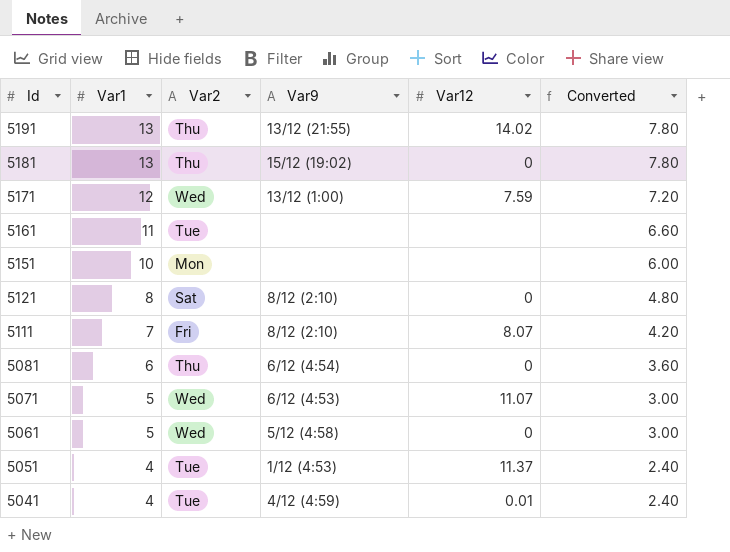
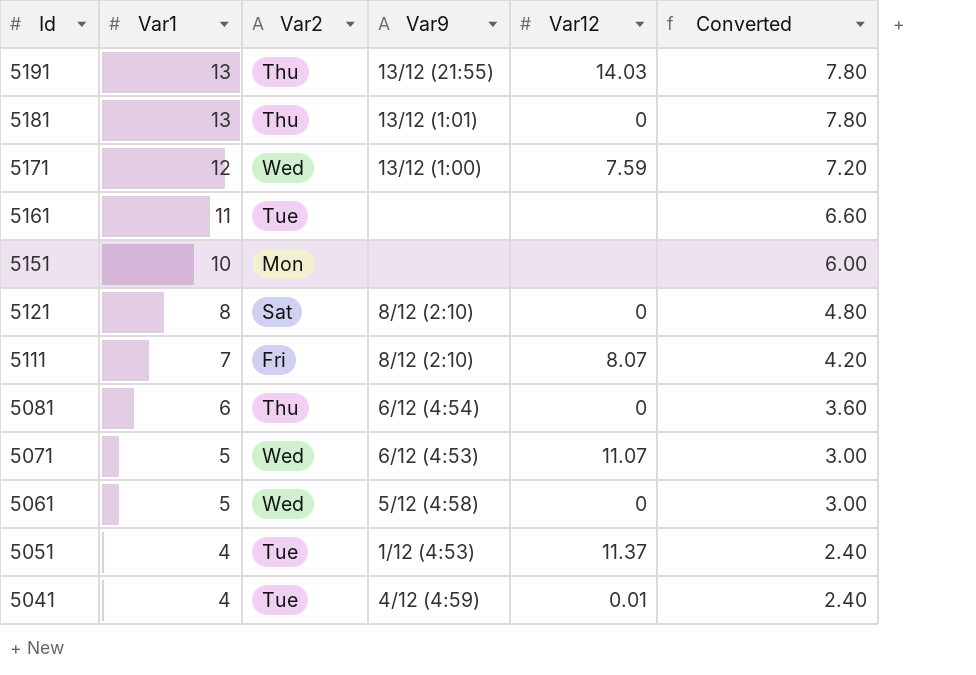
5191 | Var12: 14.02 -> 14.03
5181 | Var9: 15/12 (19:02) -> 13/12 (1:01)

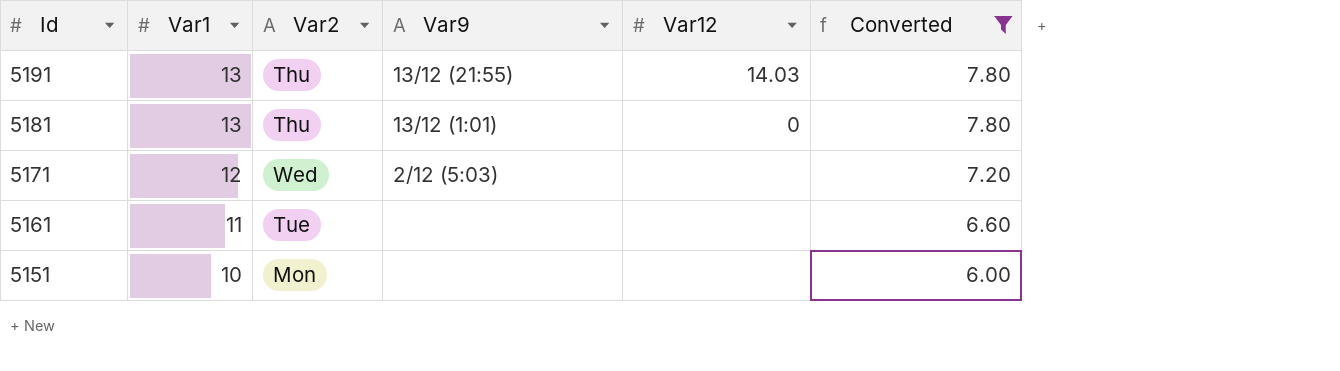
filter: none -> Converted >= 6.00
5171 | Var9: 13/12 (1:00) -> 2/12 (5:03)
5171 | Var12: 7.59 -> none

